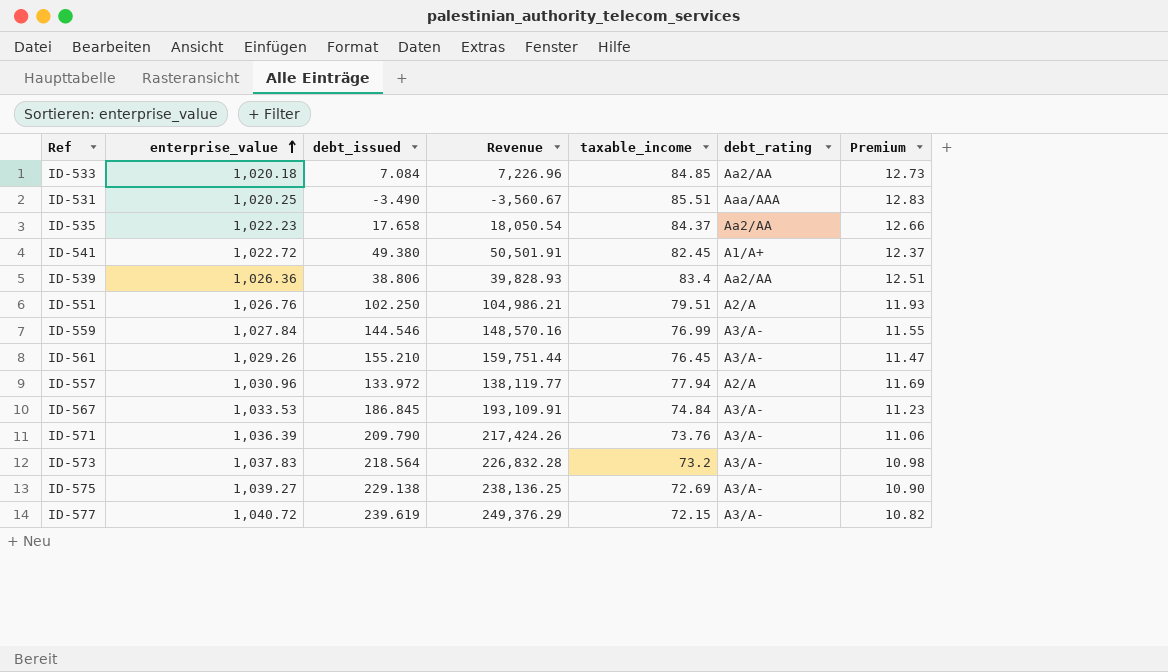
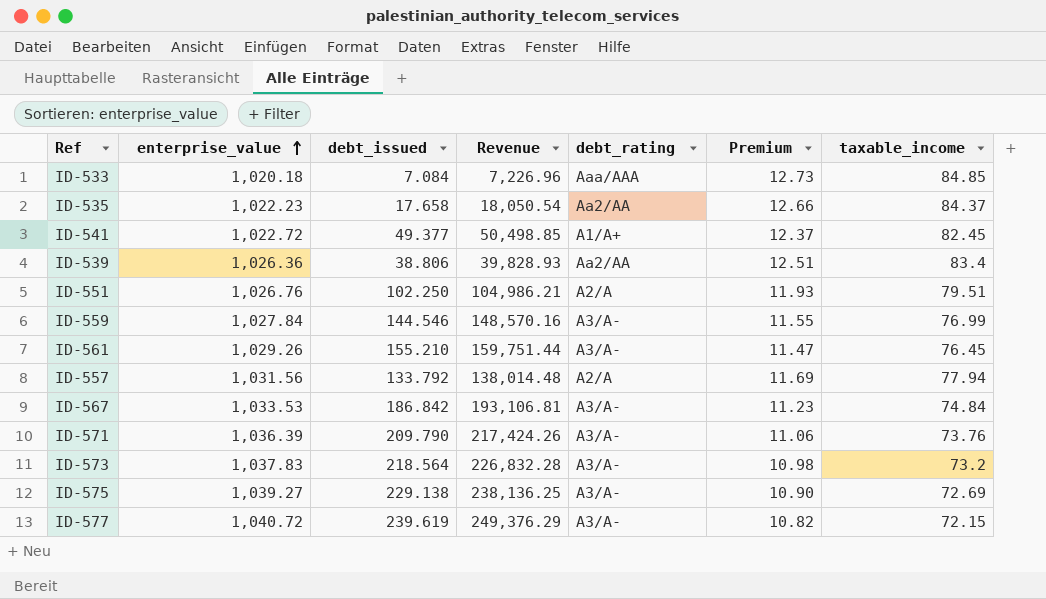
column taxable_income | position: 5 -> 7
row ID-531: 1,020.25 | -3.490 | -3,560.67 | 85.51 | Aaa/AAA | 12.83 -> none
ID-533 | debt_rating: Aa2/AA -> Aaa/AAA
ID-541 | debt_issued: 49.380 -> 49.377
ID-541 | Revenue: 50,501.91 -> 50,498.85
ID-557 | enterprise_value: 1,030.96 -> 1,031.56
ID-557 | debt_issued: 133.972 -> 133.792
ID-557 | Revenue: 138,119.77 -> 138,014.48
ID-567 | debt_issued: 186.845 -> 186.842
ID-567 | Revenue: 193,109.91 -> 193,106.81

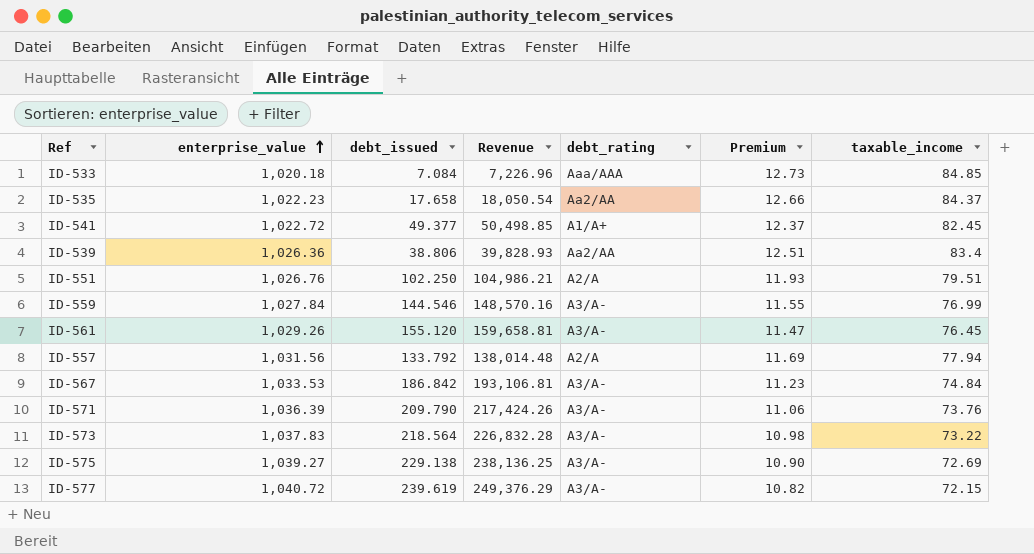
ID-561 | debt_issued: 155.210 -> 155.120
ID-561 | Revenue: 159,751.44 -> 159,658.81
ID-573 | taxable_income: 73.2 -> 73.22

